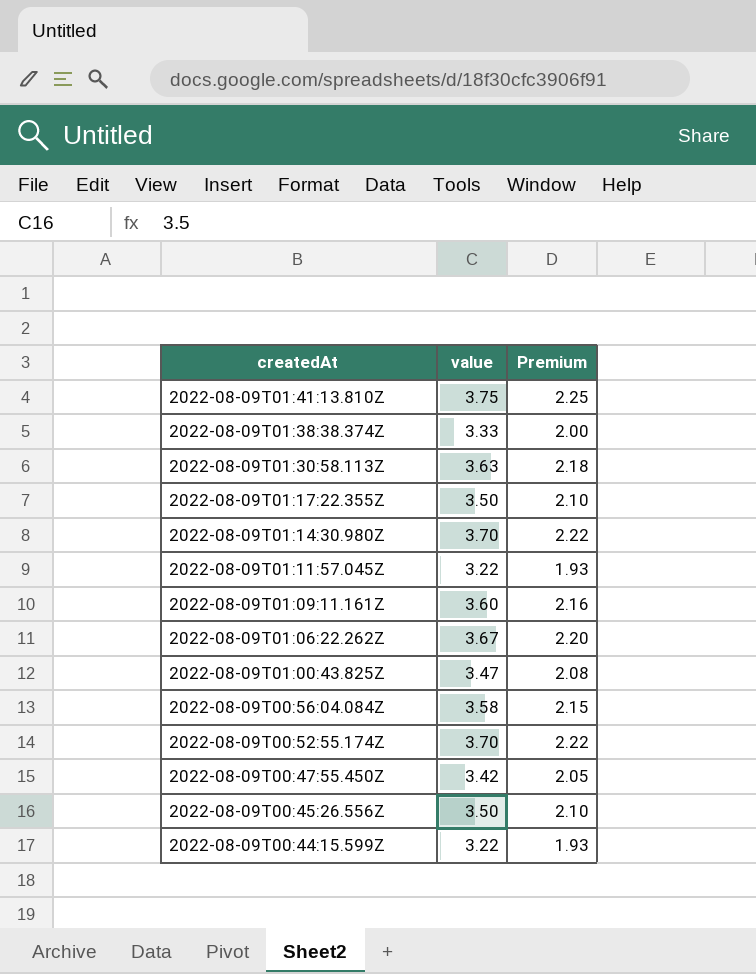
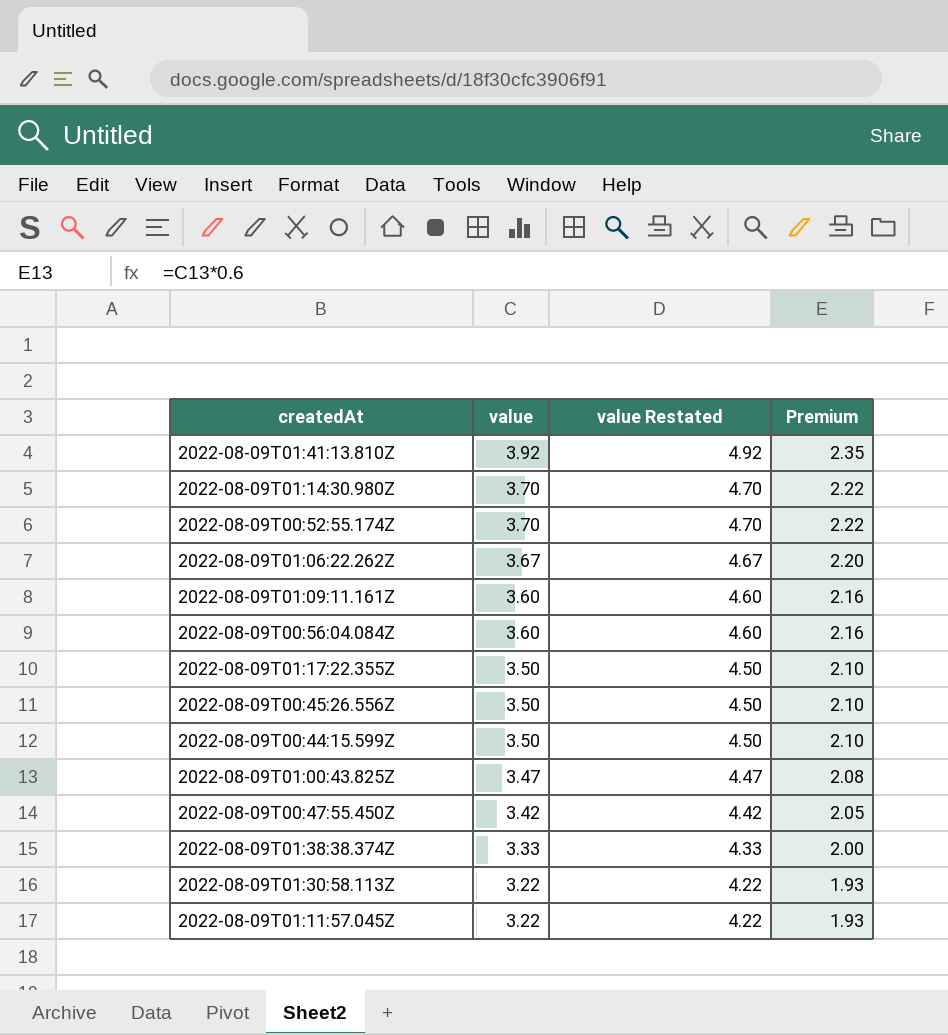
row order: createdAt descending -> value descending
column value Restated | formula: none -> [value] + 1
2022-08-09T01:41:13.810Z | value: 3.75 -> 3.92
2022-08-09T01:41:13.810Z | Premium: 2.25 -> 2.35
2022-08-09T00:56:04.084Z | value: 3.58 -> 3.60
2022-08-09T00:56:04.084Z | Premium: 2.15 -> 2.16
2022-08-09T00:44:15.599Z | value: 3.22 -> 3.50
2022-08-09T00:44:15.599Z | Premium: 1.93 -> 2.10
2022-08-09T01:30:58.113Z | value: 3.63 -> 3.22
2022-08-09T01:30:58.113Z | Premium: 2.18 -> 1.93

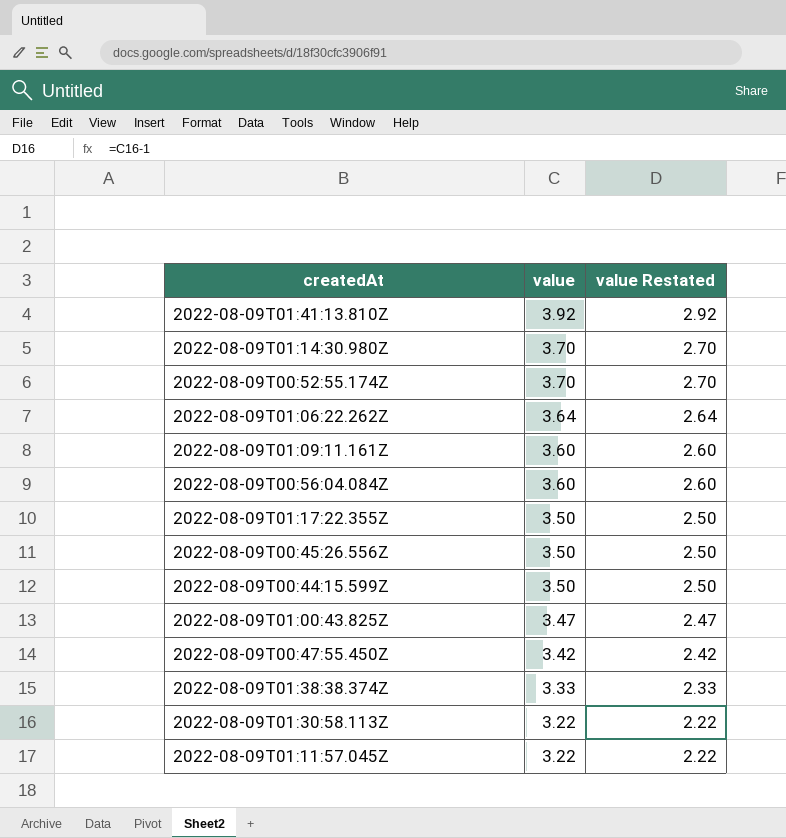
column Premium | formula: [value] * 0.6 -> none
column value Restated | formula: [value] + 1 -> [value] - 1
2022-08-09T01:06:22.262Z | value: 3.67 -> 3.64

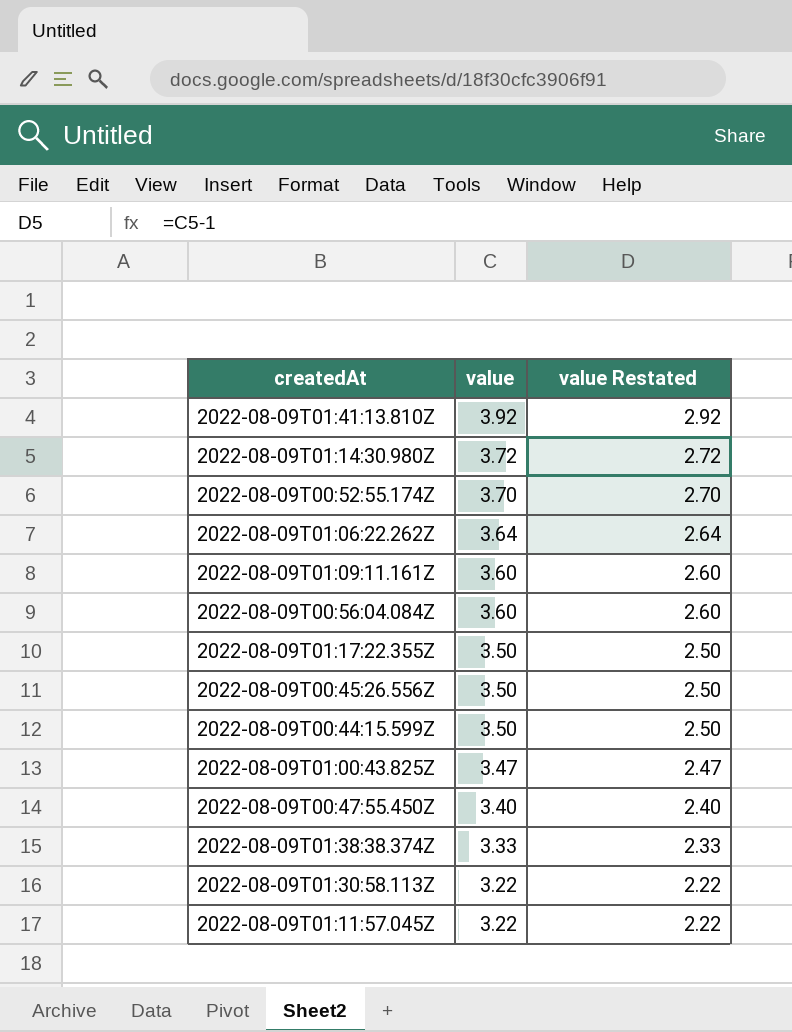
2022-08-09T01:14:30.980Z | value: 3.70 -> 3.72
2022-08-09T01:14:30.980Z | value Restated: 2.70 -> 2.72
2022-08-09T00:47:55.450Z | value: 3.42 -> 3.40
2022-08-09T00:47:55.450Z | value Restated: 2.42 -> 2.40

